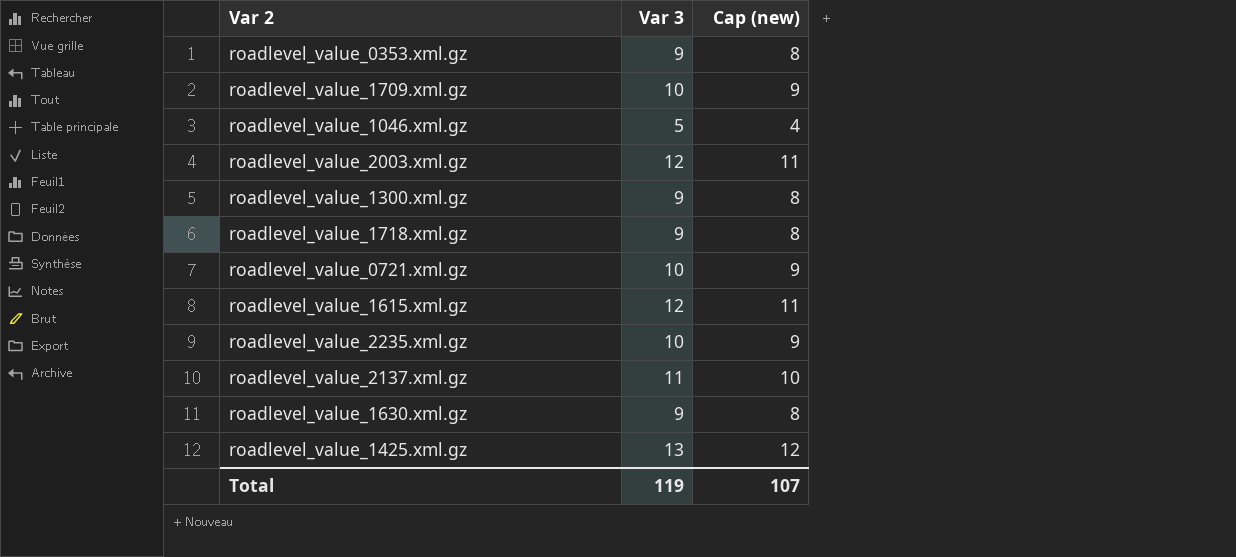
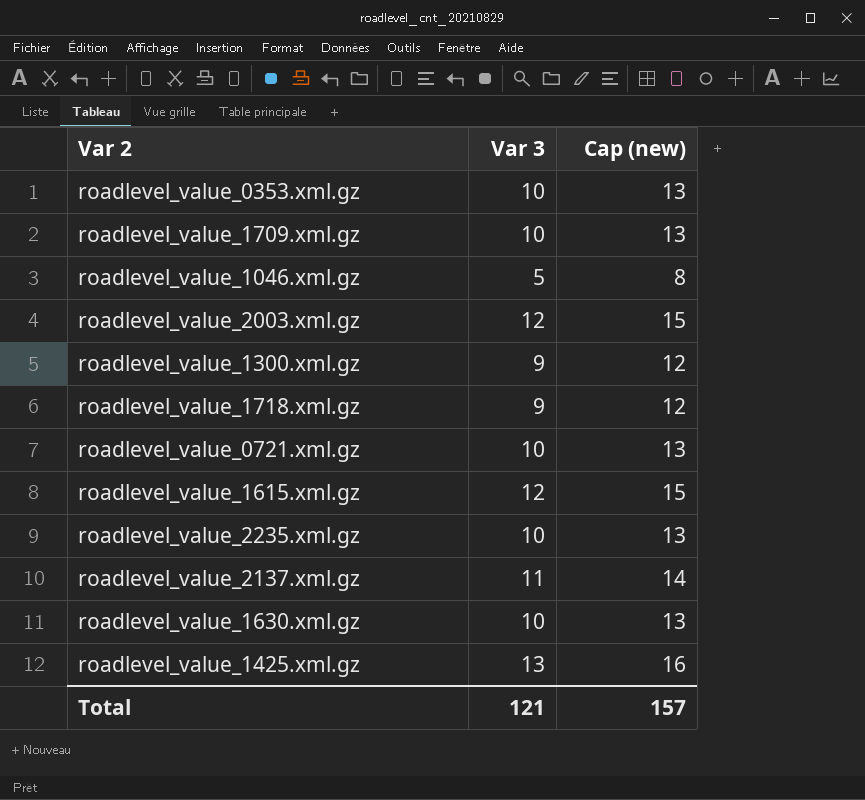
column Cap (new) | formula: [Var 3] - 1 -> [Var 3] + 3
roadlevel_value_0353.xml.gz | Var 3: 9 -> 10
roadlevel_value_1630.xml.gz | Var 3: 9 -> 10
Total | Var 3: 119 -> 121
Total | Cap (new): 107 -> 157

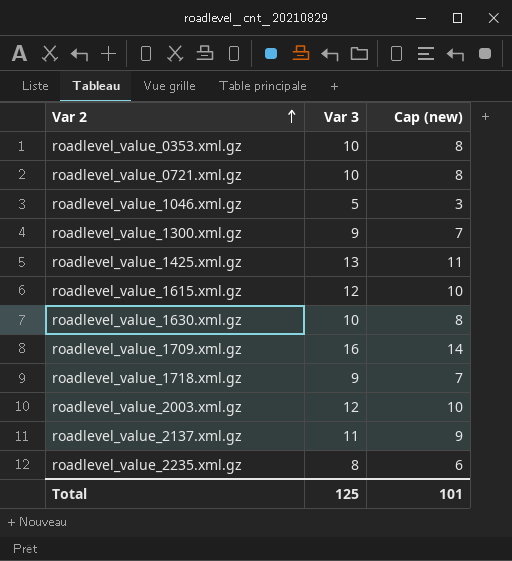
row order: none -> Var 2 ascending
column Cap (new) | formula: [Var 3] + 3 -> [Var 3] - 2
roadlevel_value_1709.xml.gz | Var 3: 10 -> 16
roadlevel_value_2235.xml.gz | Var 3: 10 -> 8
Total | Var 3: 121 -> 125
Total | Cap (new): 157 -> 101

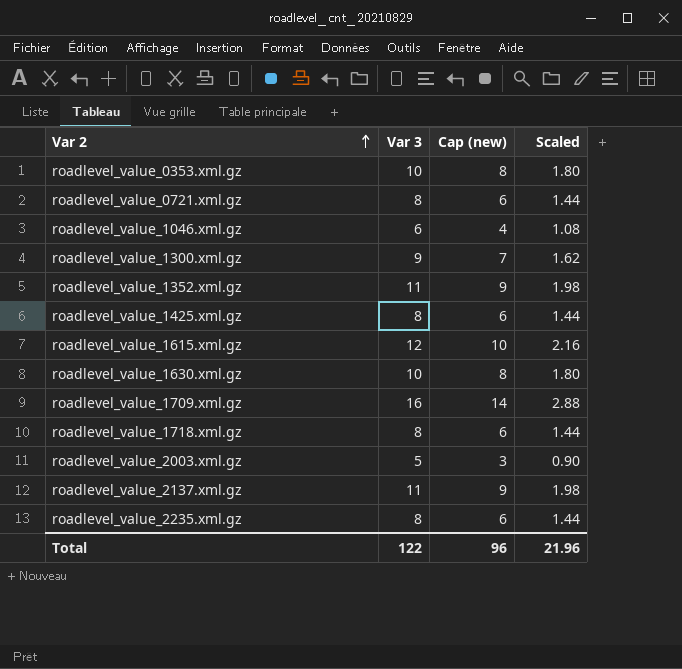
column Scaled | formula: none -> [Var 3] * 0.18
roadlevel_value_0721.xml.gz | Var 3: 10 -> 8
roadlevel_value_0721.xml.gz | Cap (new): 8 -> 6
roadlevel_value_1046.xml.gz | Var 3: 5 -> 6
roadlevel_value_1046.xml.gz | Cap (new): 3 -> 4
row roadlevel_value_1352.xml.gz: none -> 11 | 9 | 1.98
roadlevel_value_1425.xml.gz | Var 3: 13 -> 8
roadlevel_value_1425.xml.gz | Cap (new): 11 -> 6
roadlevel_value_1718.xml.gz | Var 3: 9 -> 8
roadlevel_value_1718.xml.gz | Cap (new): 7 -> 6
roadlevel_value_2003.xml.gz | Var 3: 12 -> 5
roadlevel_value_2003.xml.gz | Cap (new): 10 -> 3
Total | Var 3: 125 -> 122
Total | Cap (new): 101 -> 96

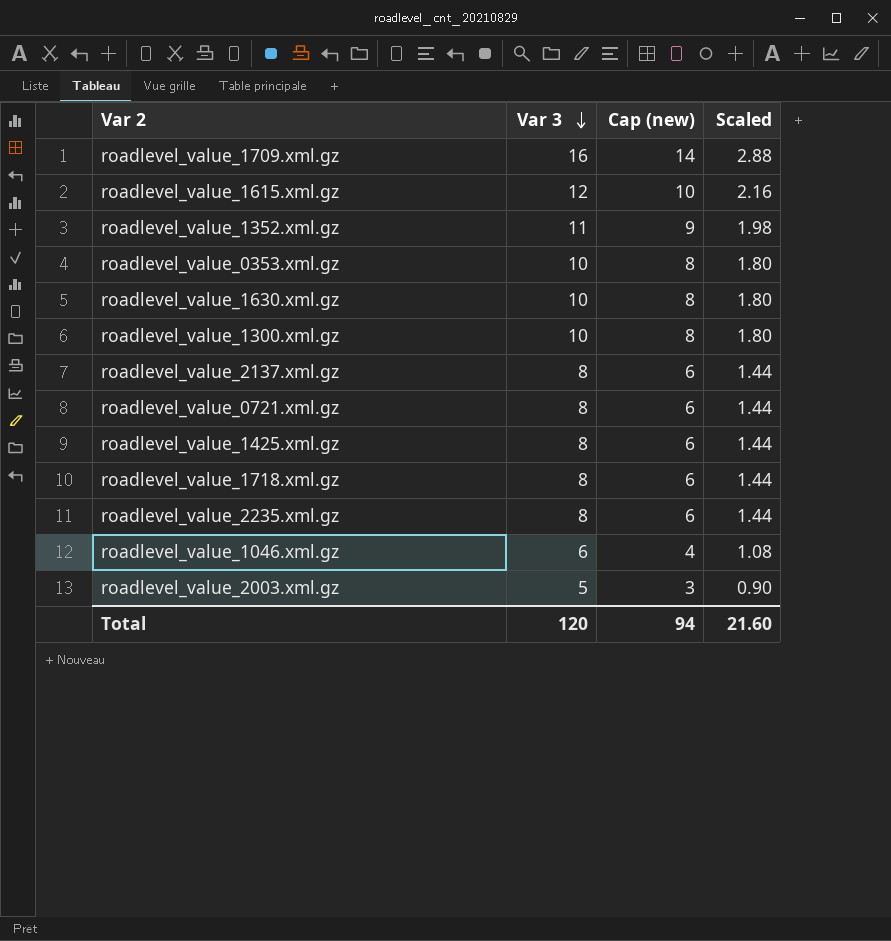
row order: Var 2 ascending -> Var 3 descending
roadlevel_value_1300.xml.gz | Var 3: 9 -> 10
roadlevel_value_1300.xml.gz | Cap (new): 7 -> 8
roadlevel_value_1300.xml.gz | Scaled: 1.62 -> 1.80
roadlevel_value_2137.xml.gz | Var 3: 11 -> 8
roadlevel_value_2137.xml.gz | Cap (new): 9 -> 6
roadlevel_value_2137.xml.gz | Scaled: 1.98 -> 1.44
Total | Var 3: 122 -> 120
Total | Cap (new): 96 -> 94
Total | Scaled: 21.96 -> 21.60

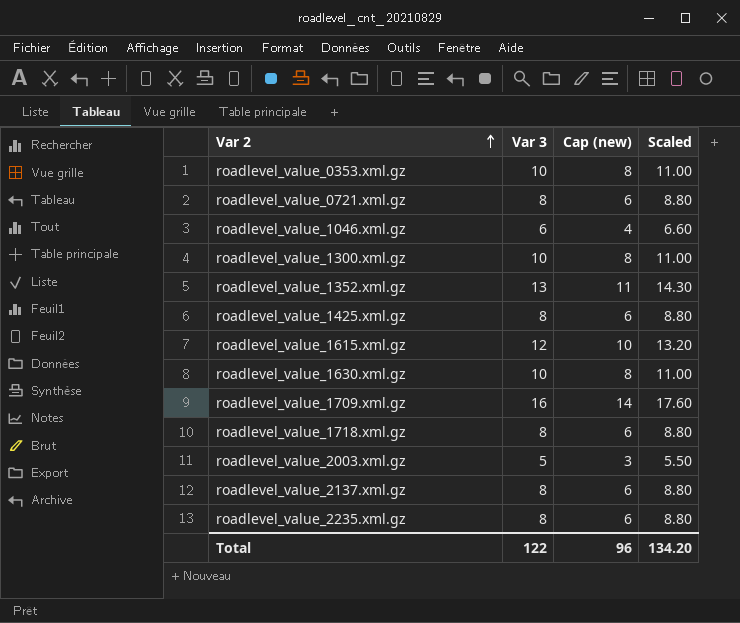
row order: Var 3 descending -> Var 2 ascending
column Scaled | formula: [Var 3] * 0.18 -> [Var 3] * 1.1
roadlevel_value_1352.xml.gz | Var 3: 11 -> 13
roadlevel_value_1352.xml.gz | Cap (new): 9 -> 11
Total | Var 3: 120 -> 122
Total | Cap (new): 94 -> 96
Total | Scaled: 21.60 -> 134.20

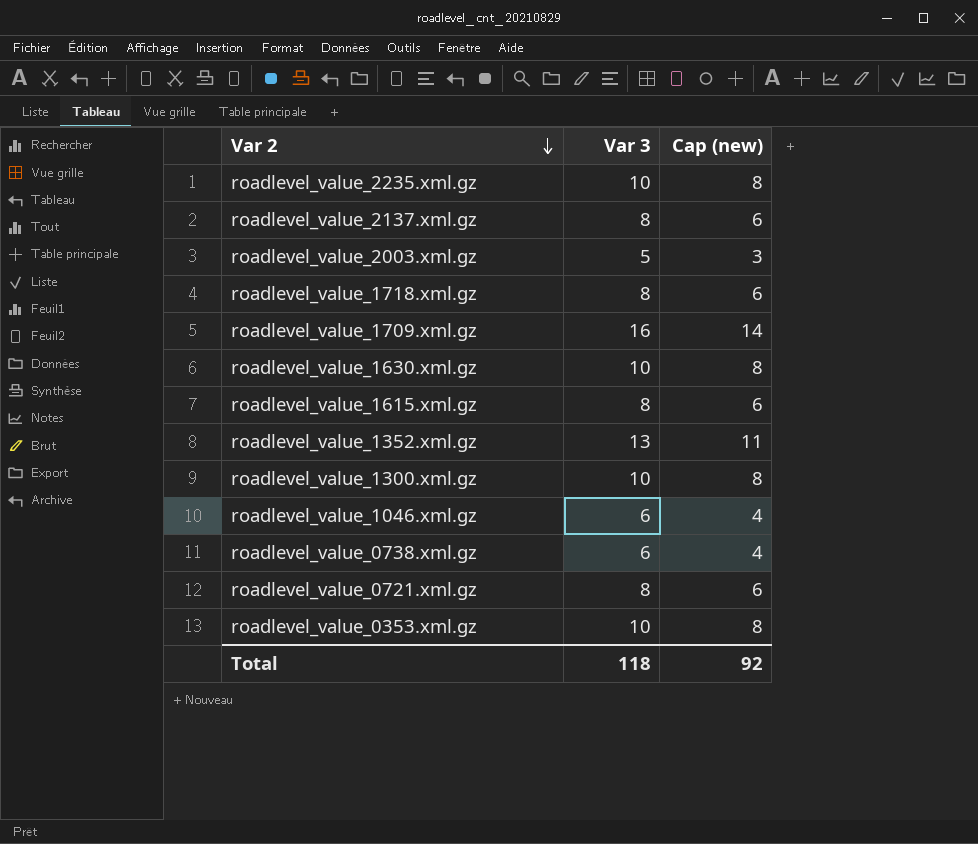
row order: Var 2 ascending -> Var 2 descending
column Scaled | formula: [Var 3] * 1.1 -> none
row roadlevel_value_1425.xml.gz: 8 | 6 | 8.80 -> none
roadlevel_value_2235.xml.gz | Var 3: 8 -> 10
roadlevel_value_2235.xml.gz | Cap (new): 6 -> 8
roadlevel_value_1615.xml.gz | Var 3: 12 -> 8
roadlevel_value_1615.xml.gz | Cap (new): 10 -> 6
row roadlevel_value_0738.xml.gz: none -> 6 | 4
Total | Var 3: 122 -> 118
Total | Cap (new): 96 -> 92

